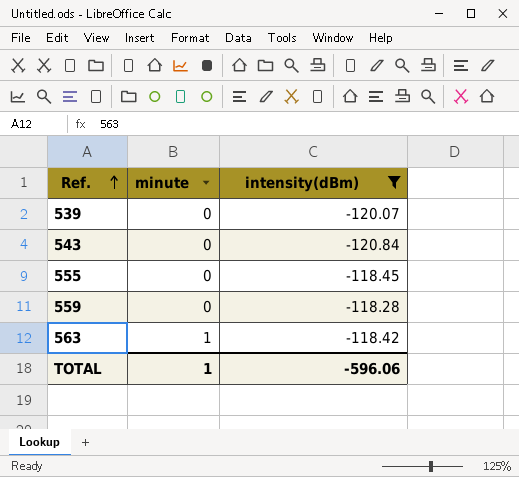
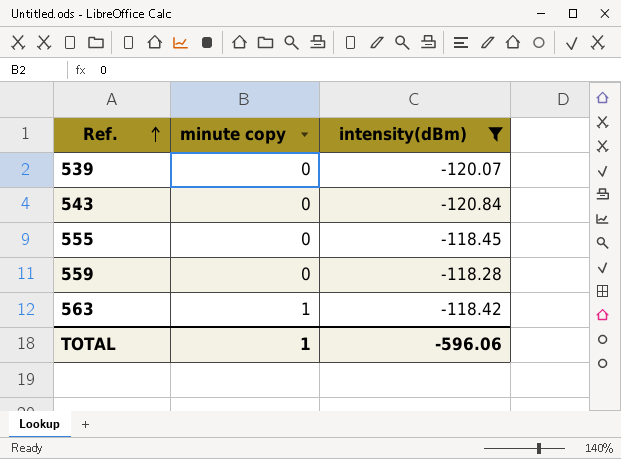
column name: minute -> minute copy

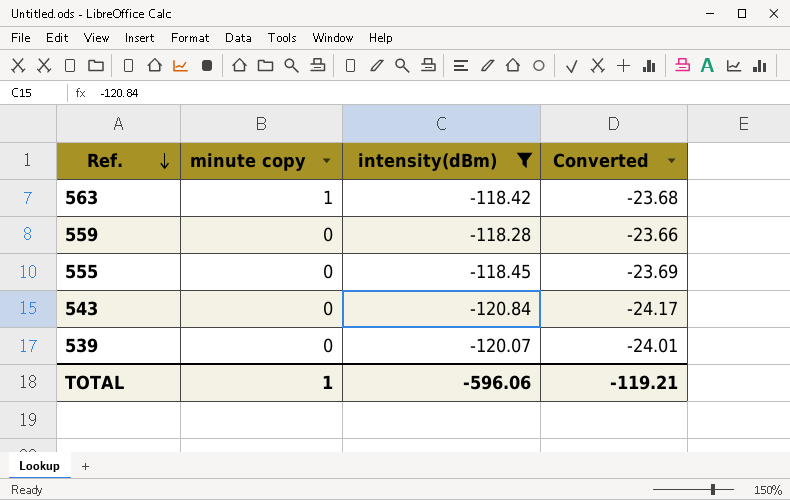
row order: Ref. ascending -> Ref. descending
column Converted | formula: none -> [intensity(dBm)] * 0.2

